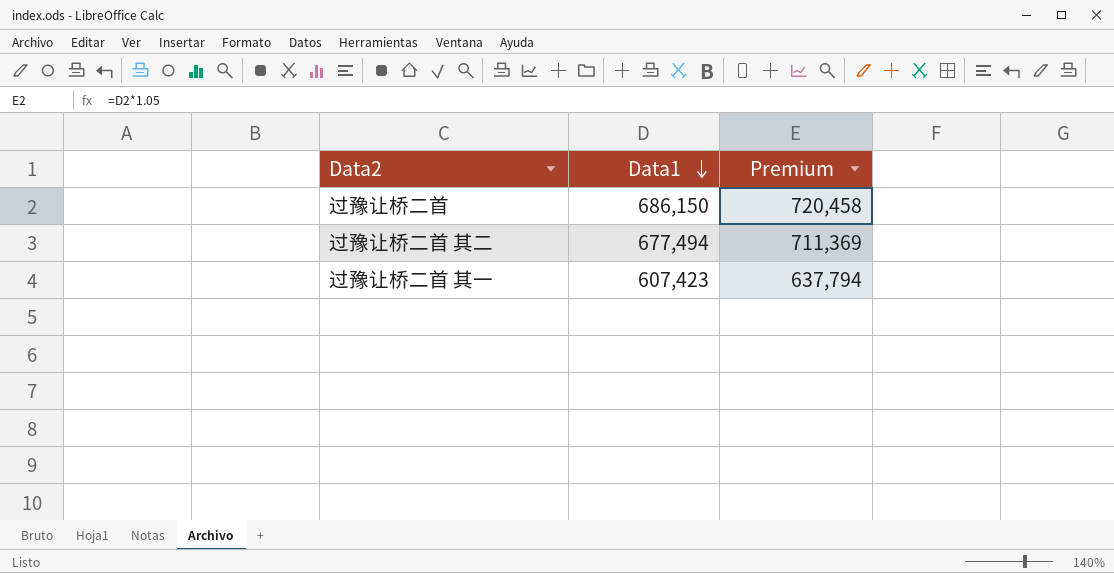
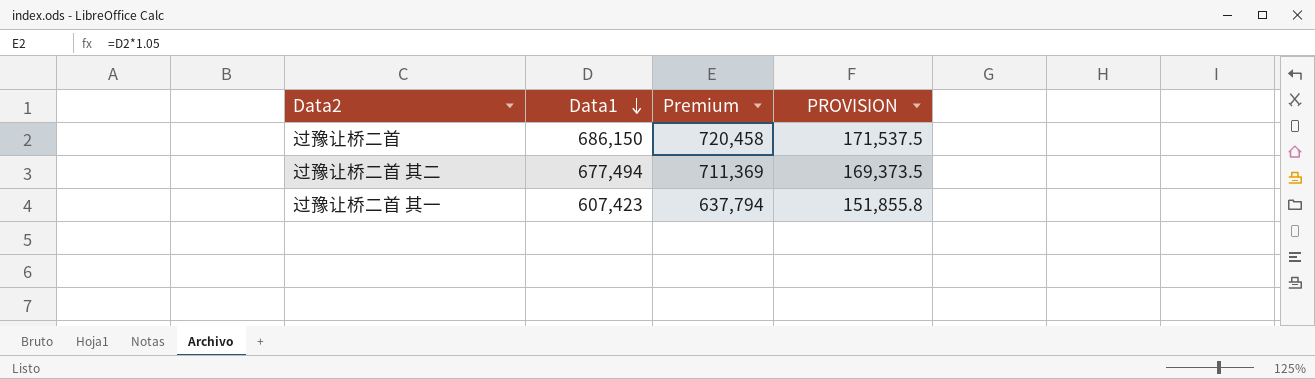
column PROVISION | formula: none -> [Data1] * 0.25

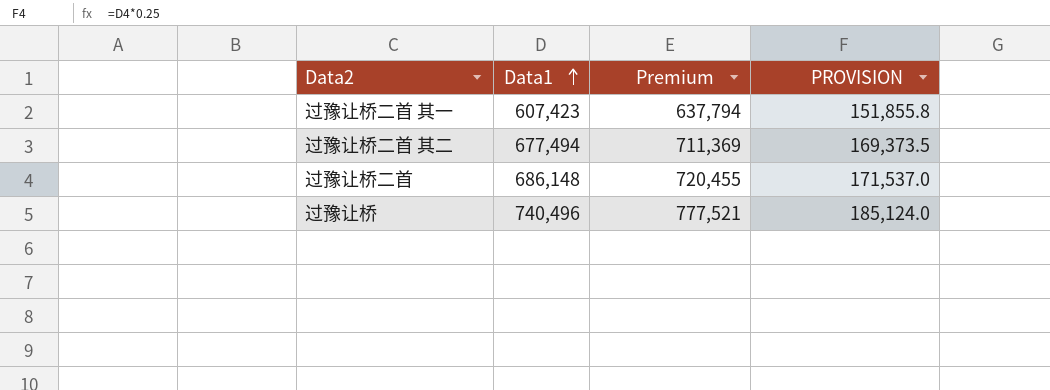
row order: Data1 descending -> Data1 ascending
过豫让桥二首 | Data1: 686,150 -> 686,148
过豫让桥二首 | Premium: 720,458 -> 720,455
过豫让桥二首 | PROVISION: 171,537.5 -> 171,537.0
row 过豫让桥: none -> 740,496 | 777,521 | 185,124.0

